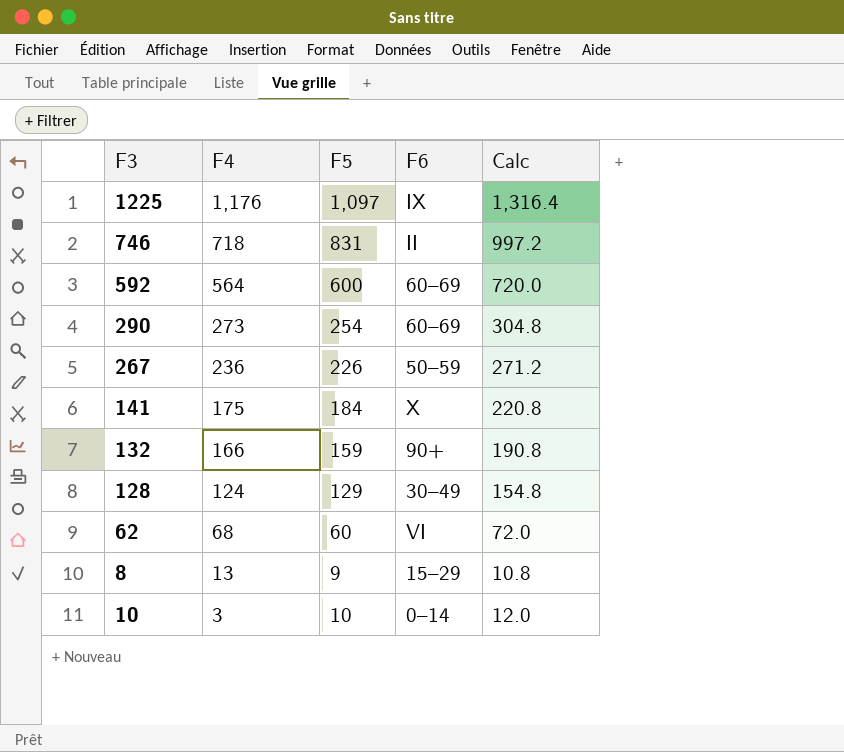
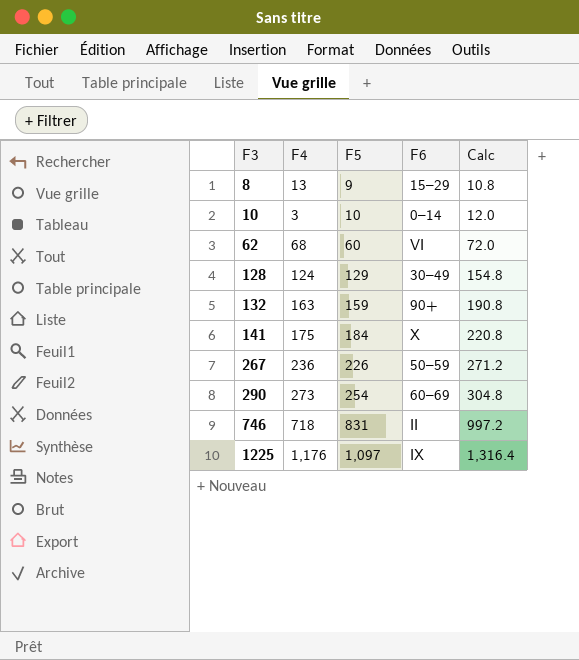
row order: F4 descending -> F3 ascending
row 592: 564 | 600 | 60–69 | 720.0 -> none
132 | F4: 166 -> 163

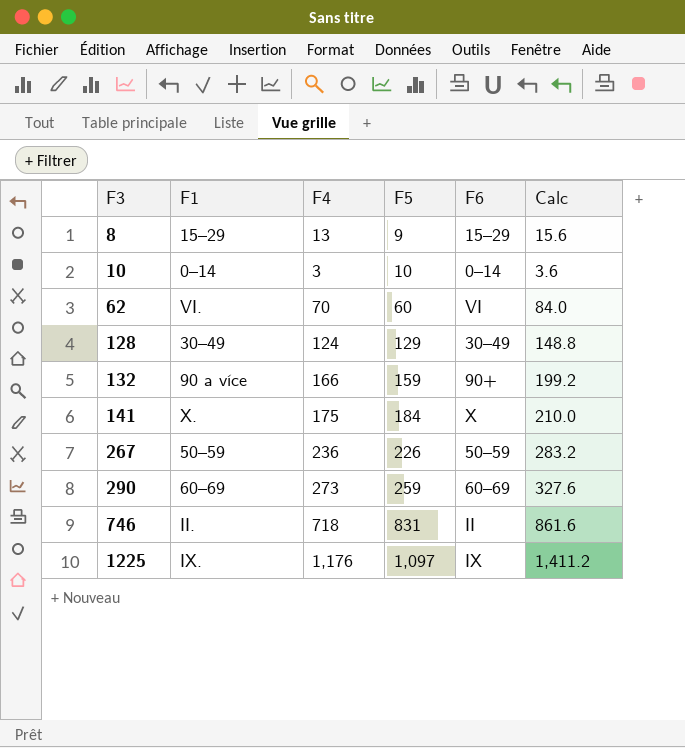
column F1 | position: none -> 2
column Calc | formula: [F5] * 1.2 -> [F4] * 1.2
62 | F4: 68 -> 70
132 | F4: 163 -> 166
290 | F5: 254 -> 259

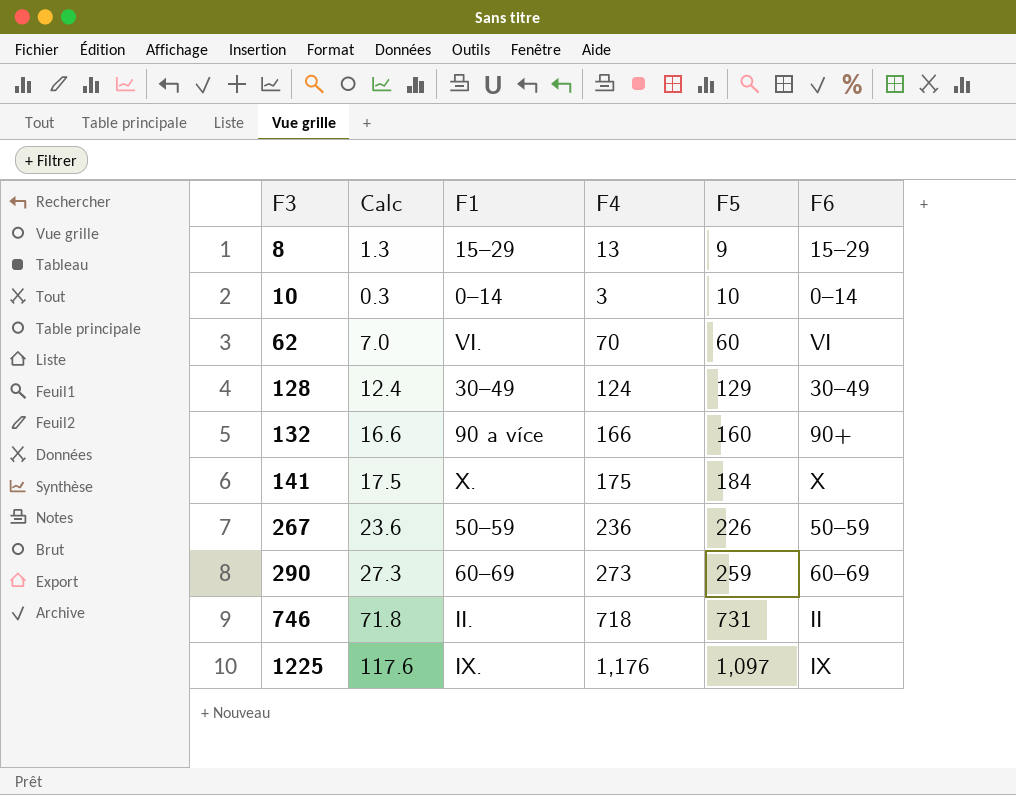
column Calc | formula: [F4] * 1.2 -> [F4] * 0.1
column Calc | position: 6 -> 2
132 | F5: 159 -> 160
746 | F5: 831 -> 731

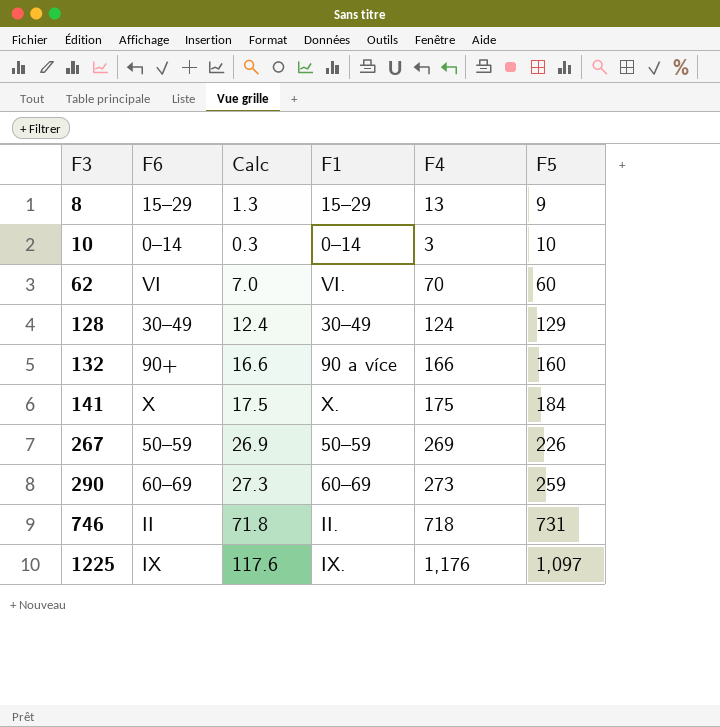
column F6 | position: 6 -> 2
267 | Calc: 23.6 -> 26.9
267 | F4: 236 -> 269

